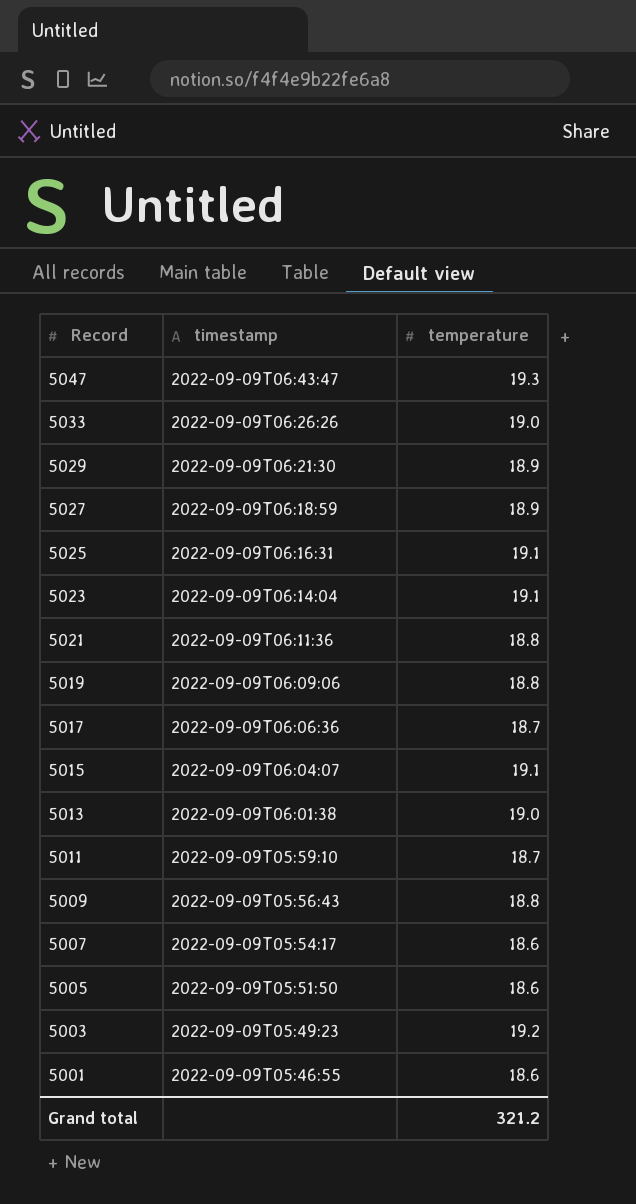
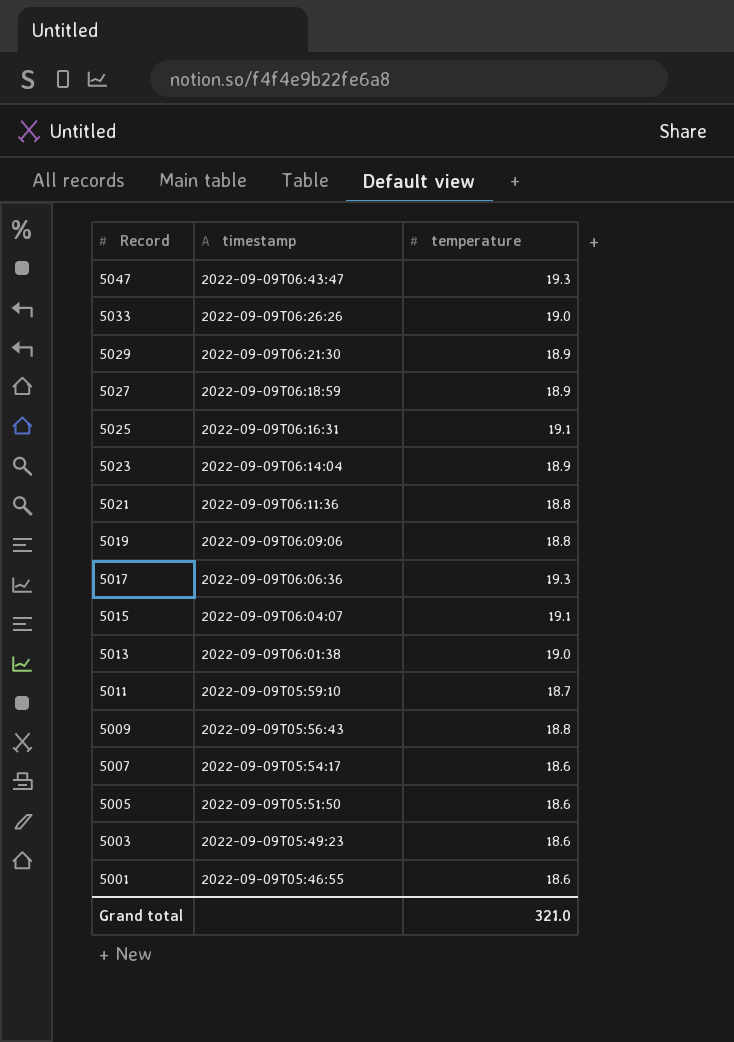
5023 | temperature: 19.1 -> 18.9
5017 | temperature: 18.7 -> 19.3
5003 | temperature: 19.2 -> 18.6
Grand total | temperature: 321.2 -> 321.0

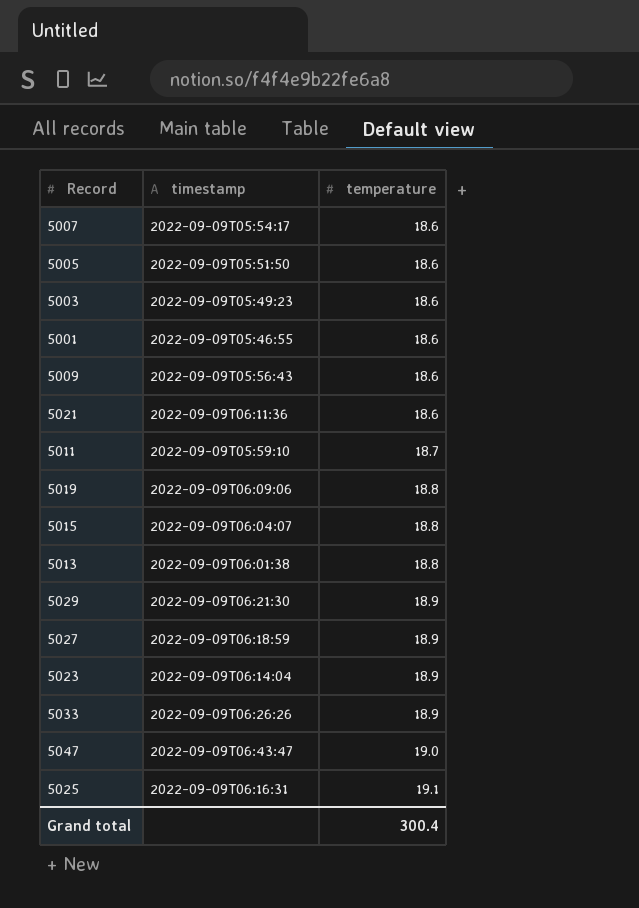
row order: Record descending -> temperature ascending
row 5017: 2022-09-09T06:06:36 | 19.3 -> none
5009 | temperature: 18.8 -> 18.6
5021 | temperature: 18.8 -> 18.6
5015 | temperature: 19.1 -> 18.8
5013 | temperature: 19.0 -> 18.8
5033 | temperature: 19.0 -> 18.9
5047 | temperature: 19.3 -> 19.0
Grand total | temperature: 321.0 -> 300.4

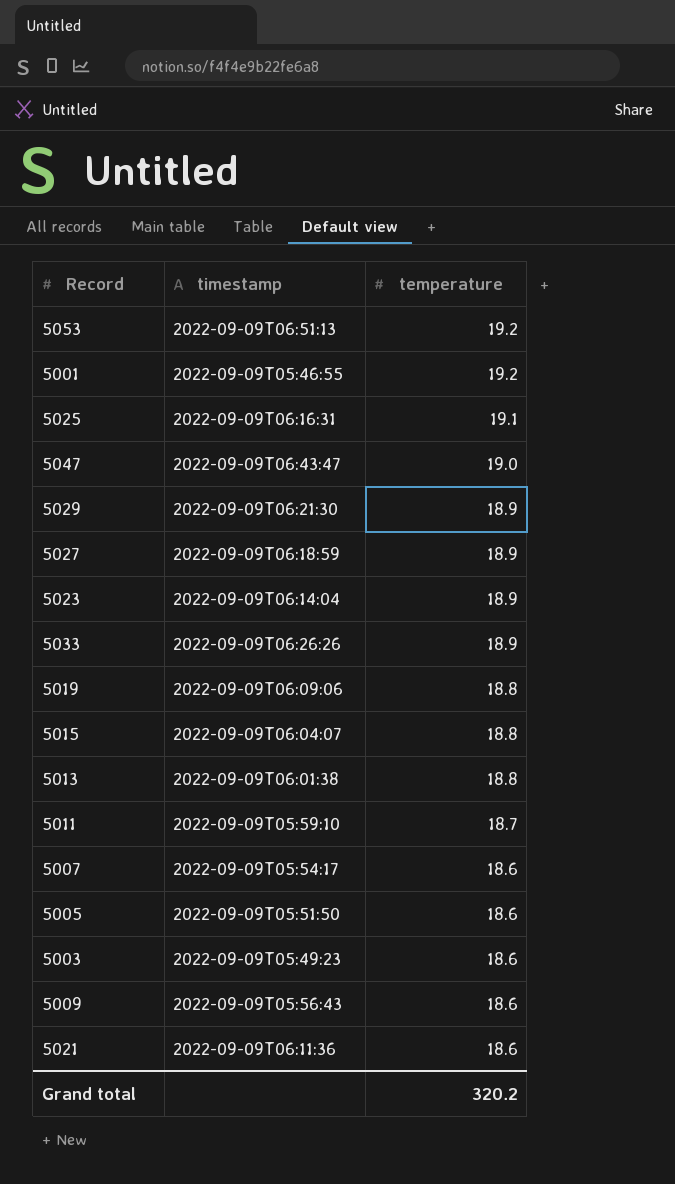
row order: temperature ascending -> temperature descending
row 5053: none -> 2022-09-09T06:51:13 | 19.2
5001 | temperature: 18.6 -> 19.2
Grand total | temperature: 300.4 -> 320.2

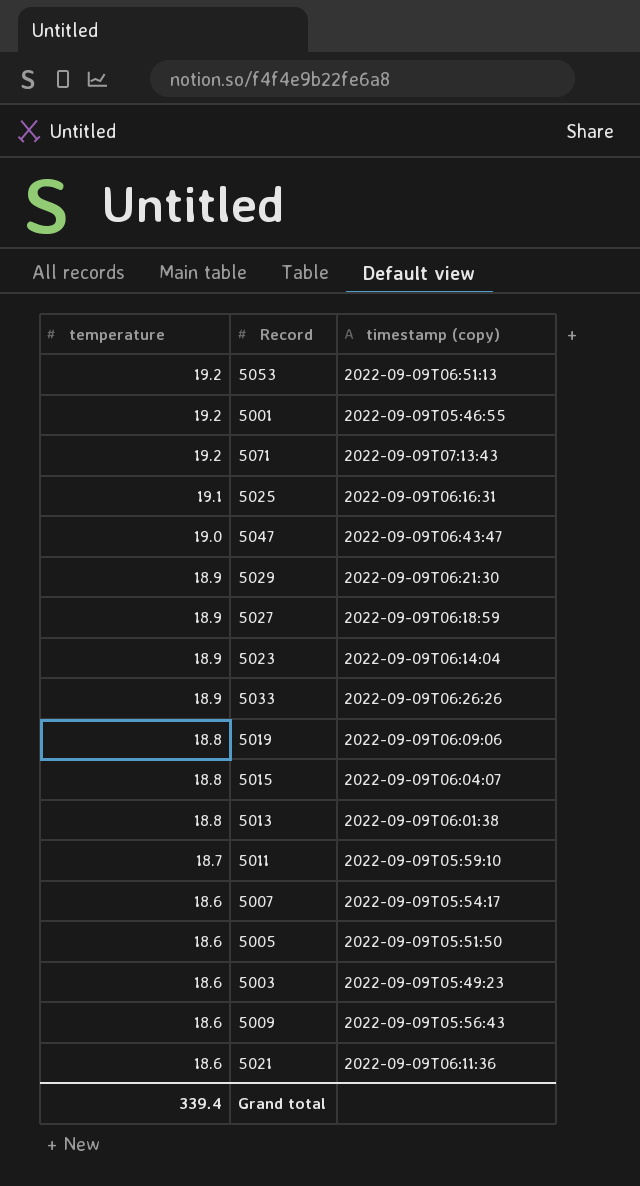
column temperature | position: 3 -> 1
column name: timestamp -> timestamp (copy)
row 5071: none -> 19.2 | 2022-09-09T07:13:43
Grand total | temperature: 320.2 -> 339.4

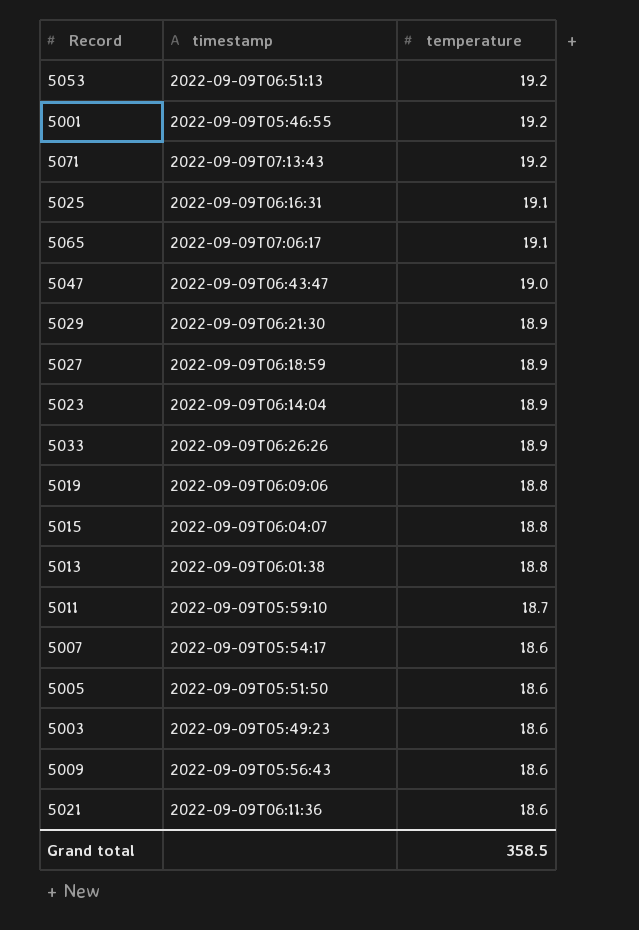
column name: timestamp (copy) -> timestamp
column temperature | position: 1 -> 3
row 5065: none -> 2022-09-09T07:06:17 | 19.1
Grand total | temperature: 339.4 -> 358.5

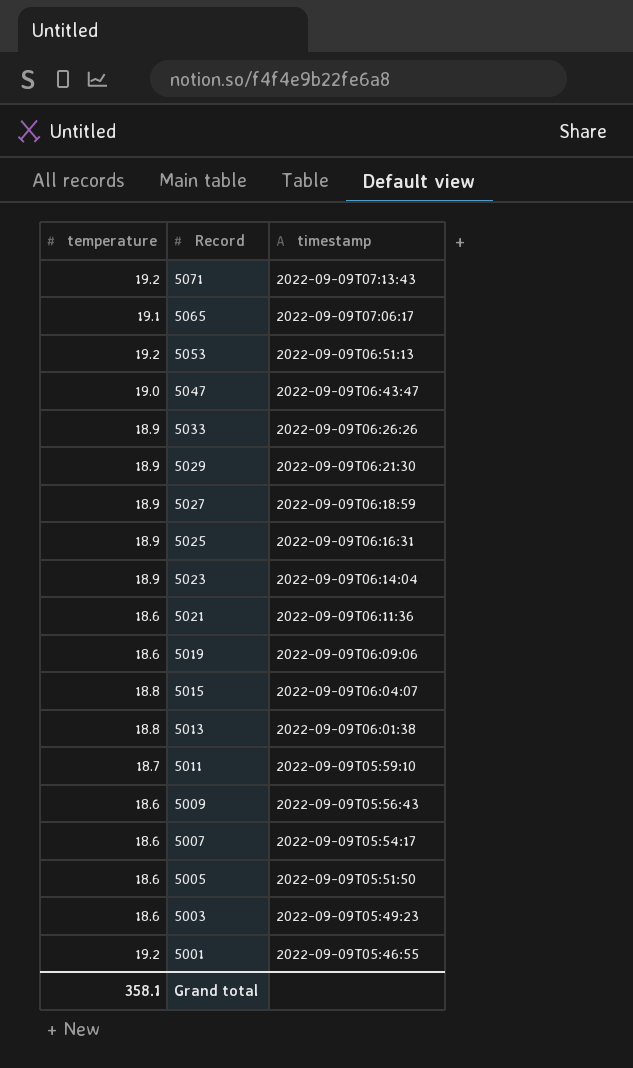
row order: temperature descending -> Record descending
column temperature | position: 3 -> 1
5025 | temperature: 19.1 -> 18.9
5019 | temperature: 18.8 -> 18.6
Grand total | temperature: 358.5 -> 358.1

